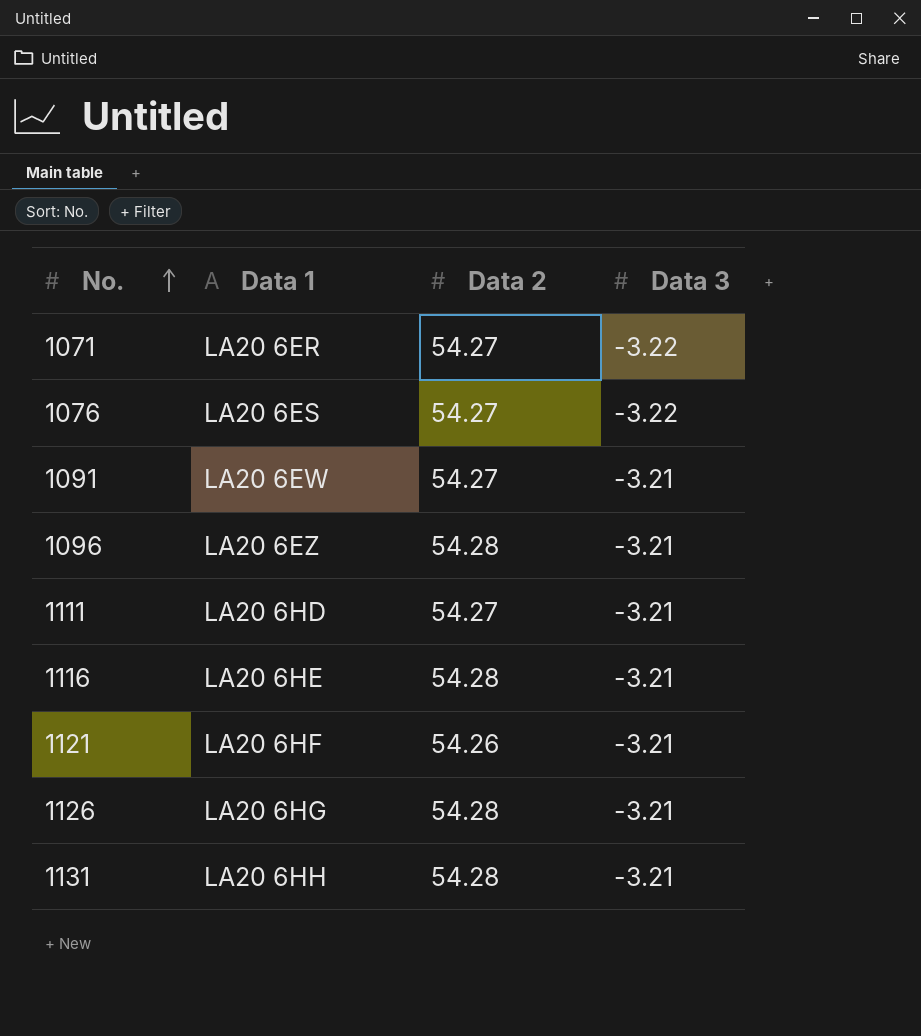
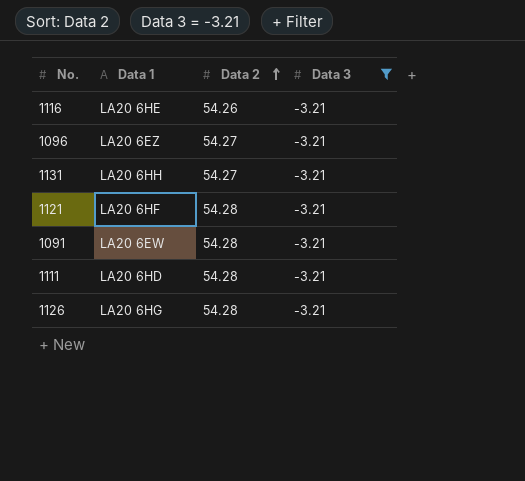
filter: none -> Data 3 = -3.21
row order: No. ascending -> Data 2 ascending
1116 | Data 2: 54.28 -> 54.26
1096 | Data 2: 54.28 -> 54.27
1131 | Data 2: 54.28 -> 54.27
1121 | Data 2: 54.26 -> 54.28
1091 | Data 2: 54.27 -> 54.28
1111 | Data 2: 54.27 -> 54.28

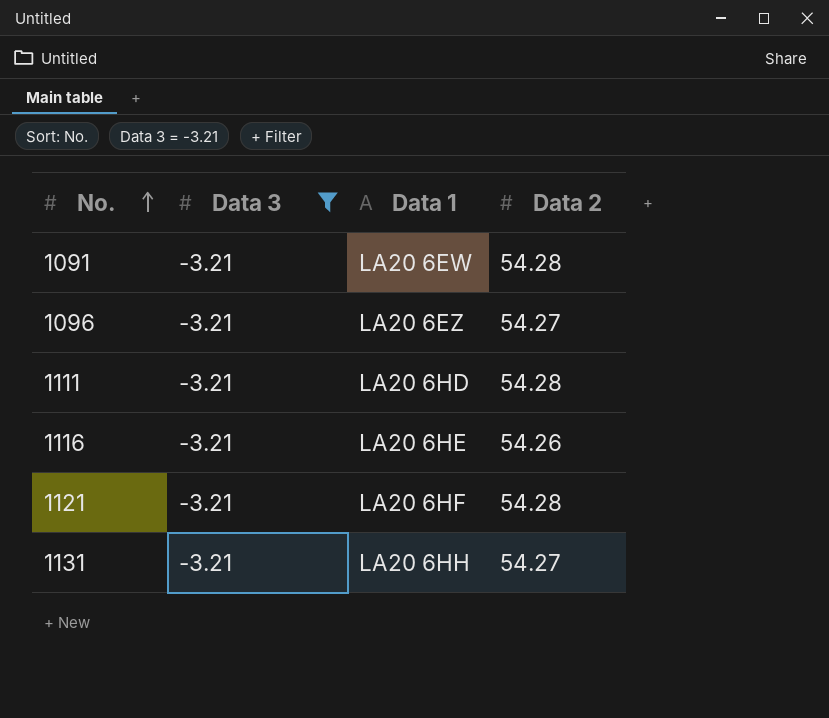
row order: Data 2 ascending -> No. ascending
column Data 3 | position: 4 -> 2
row 1126: LA20 6HG | 54.28 | -3.21 -> none

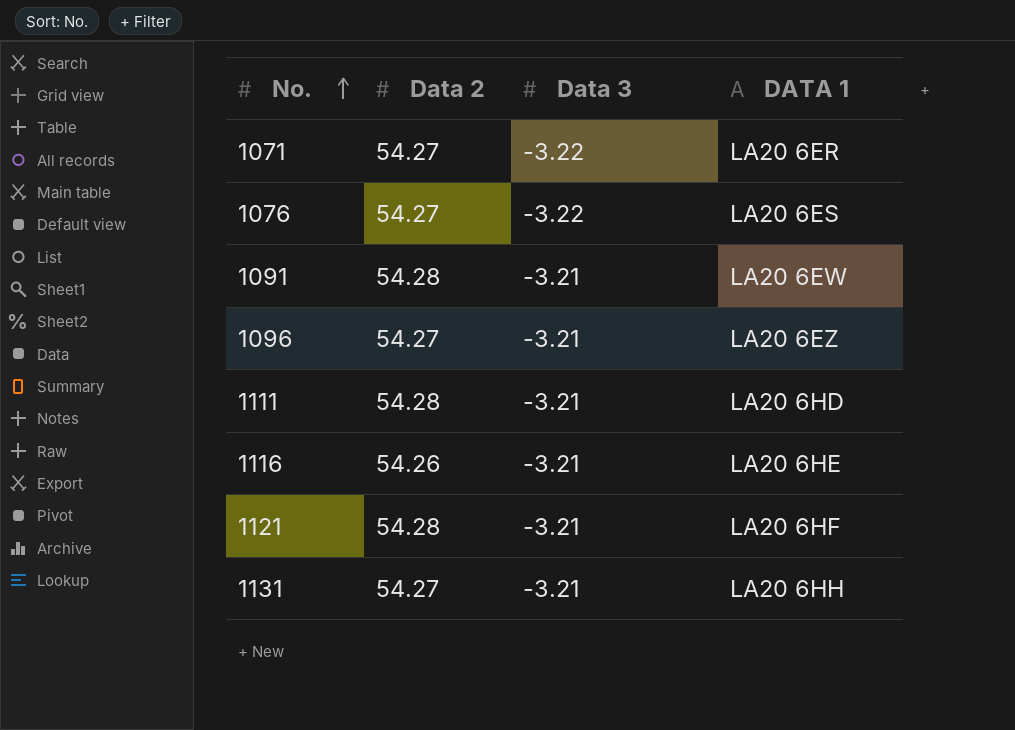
filter: Data 3 = -3.21 -> none
column Data 2 | position: 4 -> 2
column name: Data 1 -> DATA 1

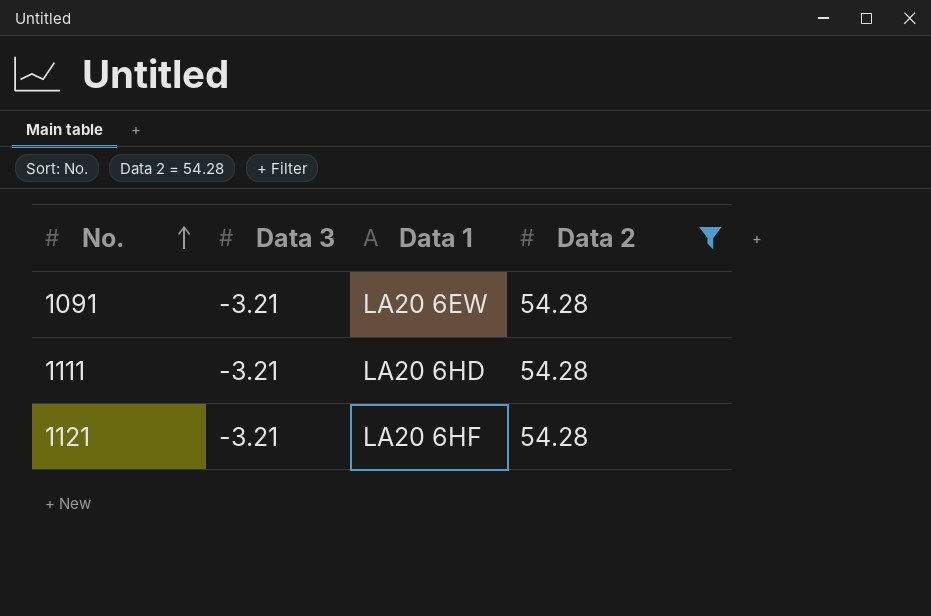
filter: none -> Data 2 = 54.28
column name: DATA 1 -> Data 1
column Data 2 | position: 2 -> 4

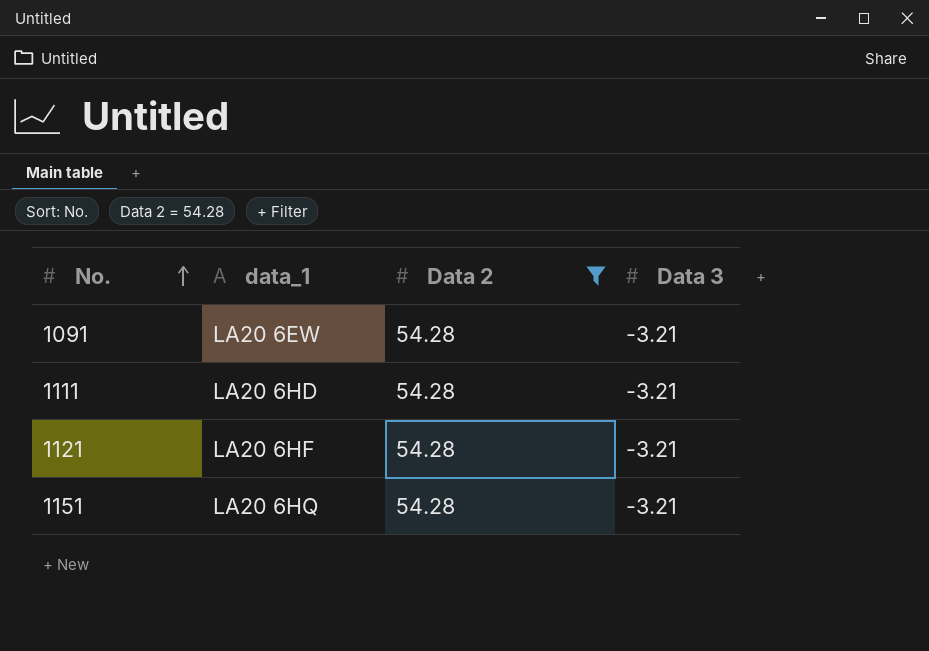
column name: Data 1 -> data_1
column Data 3 | position: 2 -> 4
row 1151: none -> LA20 6HQ | 54.28 | -3.21

